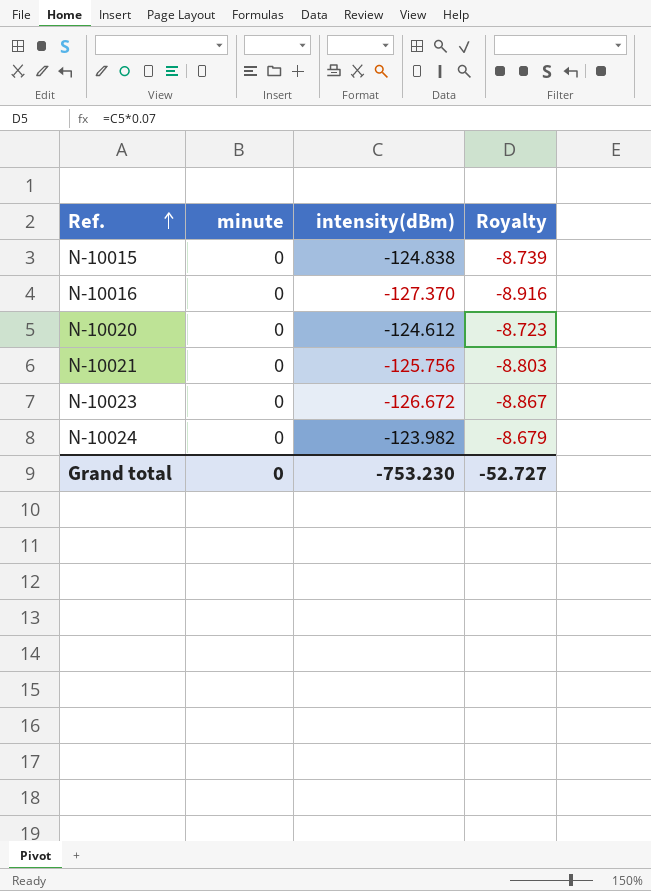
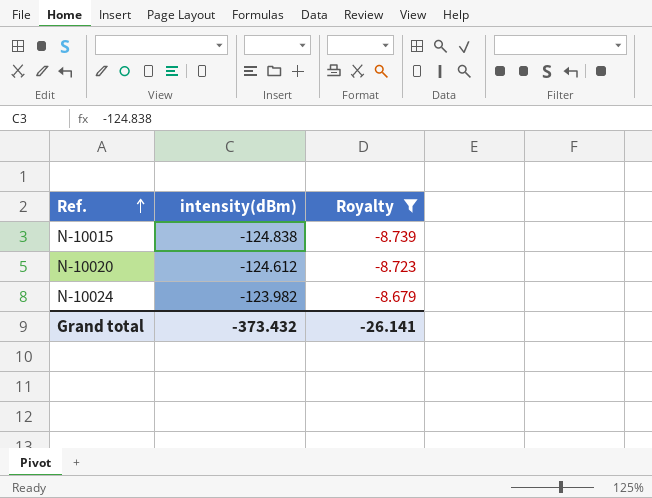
filter: none -> Royalty >= -8.739
column minute | position: 2 -> none
Grand total | intensity(dBm): -753.230 -> -373.432
Grand total | Royalty: -52.727 -> -26.141

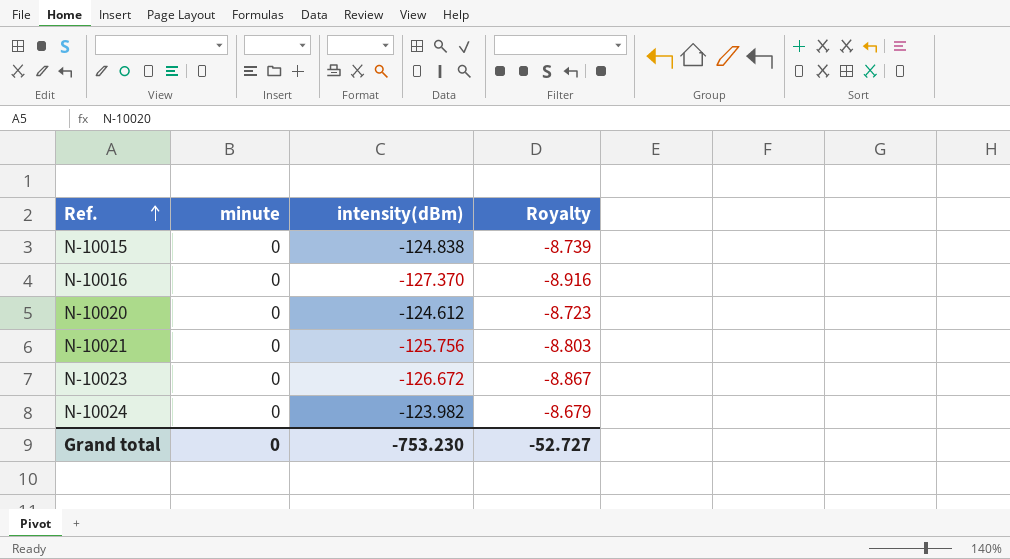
filter: Royalty >= -8.739 -> none
column minute | position: none -> 2
Grand total | intensity(dBm): -373.432 -> -753.230
Grand total | Royalty: -26.141 -> -52.727

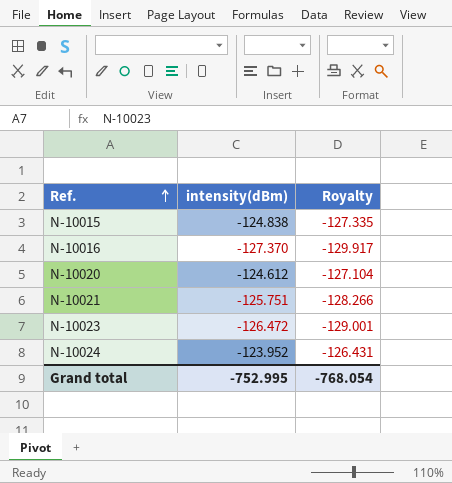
column minute | position: 2 -> none
column Royalty | formula: [intensity(dBm)] * 0.07 -> [intensity(dBm)] * 1.02
N-10021 | intensity(dBm): -125.756 -> -125.751
N-10023 | intensity(dBm): -126.672 -> -126.472
N-10024 | intensity(dBm): -123.982 -> -123.952
Grand total | intensity(dBm): -753.230 -> -752.995
Grand total | Royalty: -52.727 -> -768.054

